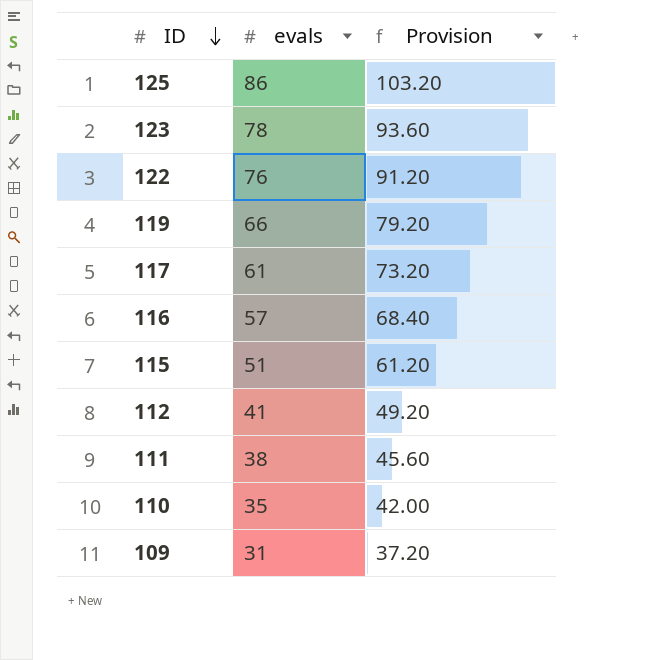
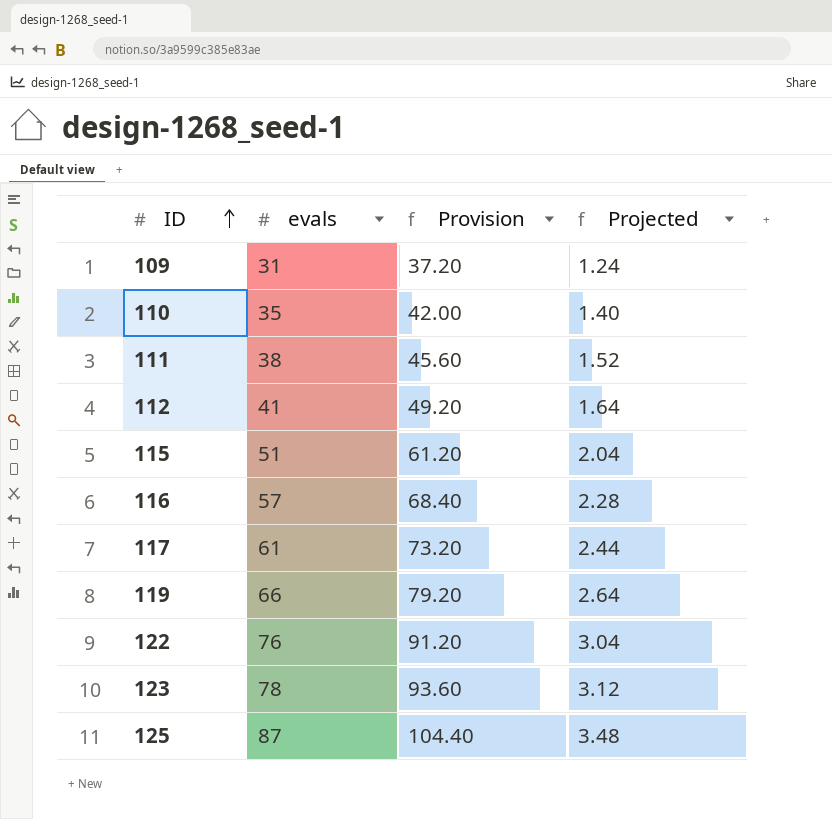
row order: ID descending -> ID ascending
column Projected | formula: none -> [evals] * 0.04
125 | evals: 86 -> 87
125 | Provision: 103.20 -> 104.40

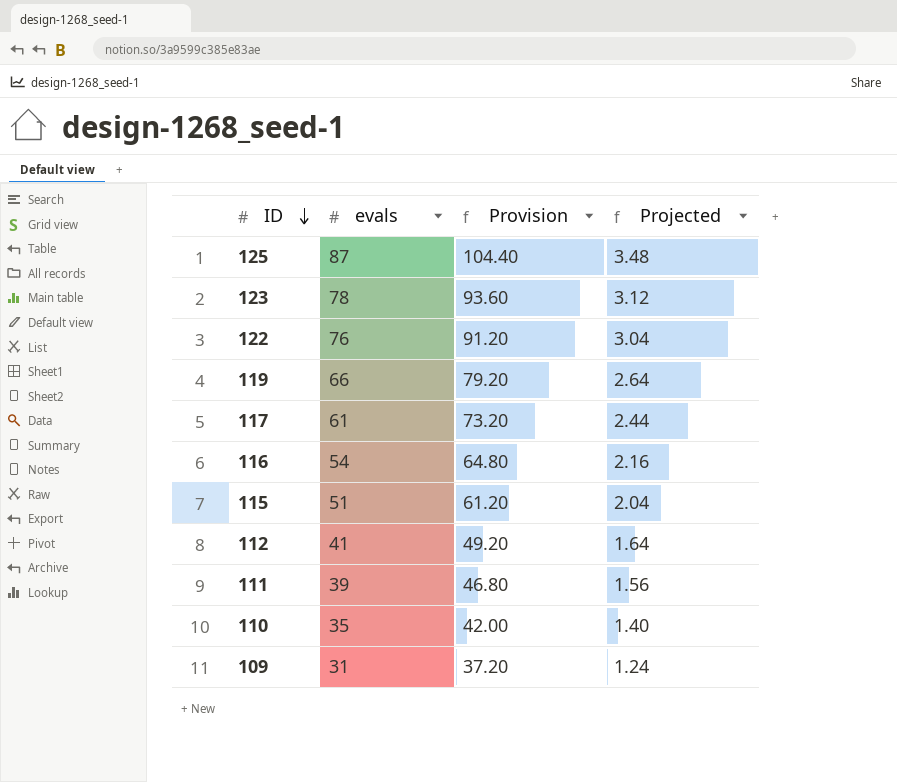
row order: ID ascending -> ID descending
116 | evals: 57 -> 54
116 | Provision: 68.40 -> 64.80
116 | Projected: 2.28 -> 2.16
111 | evals: 38 -> 39
111 | Provision: 45.60 -> 46.80
111 | Projected: 1.52 -> 1.56

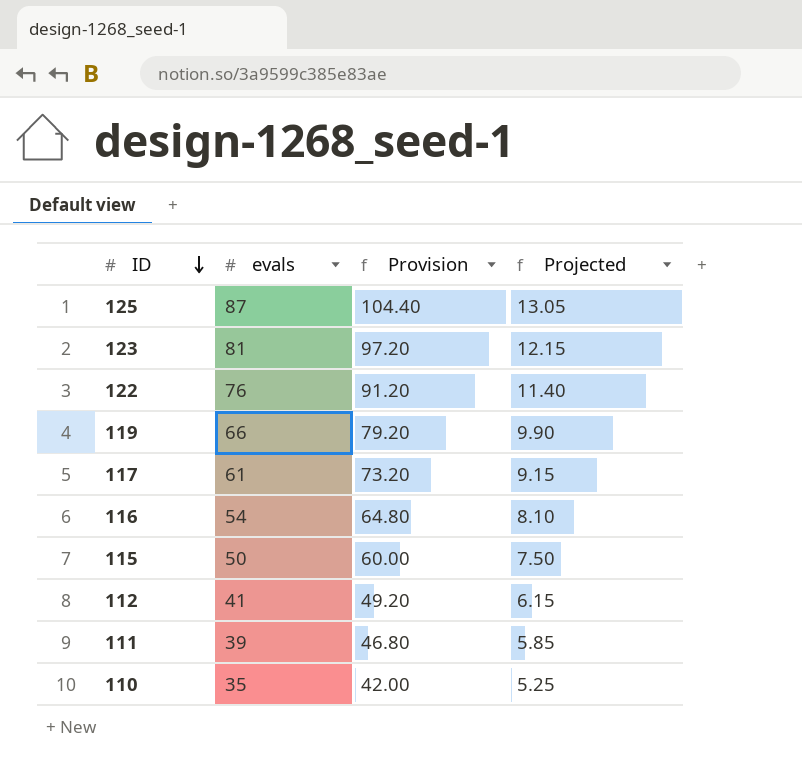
column Projected | formula: [evals] * 0.04 -> [evals] * 0.15
row 109: 31 | 37.20 | 1.24 -> none
123 | evals: 78 -> 81
123 | Provision: 93.60 -> 97.20
115 | evals: 51 -> 50
115 | Provision: 61.20 -> 60.00

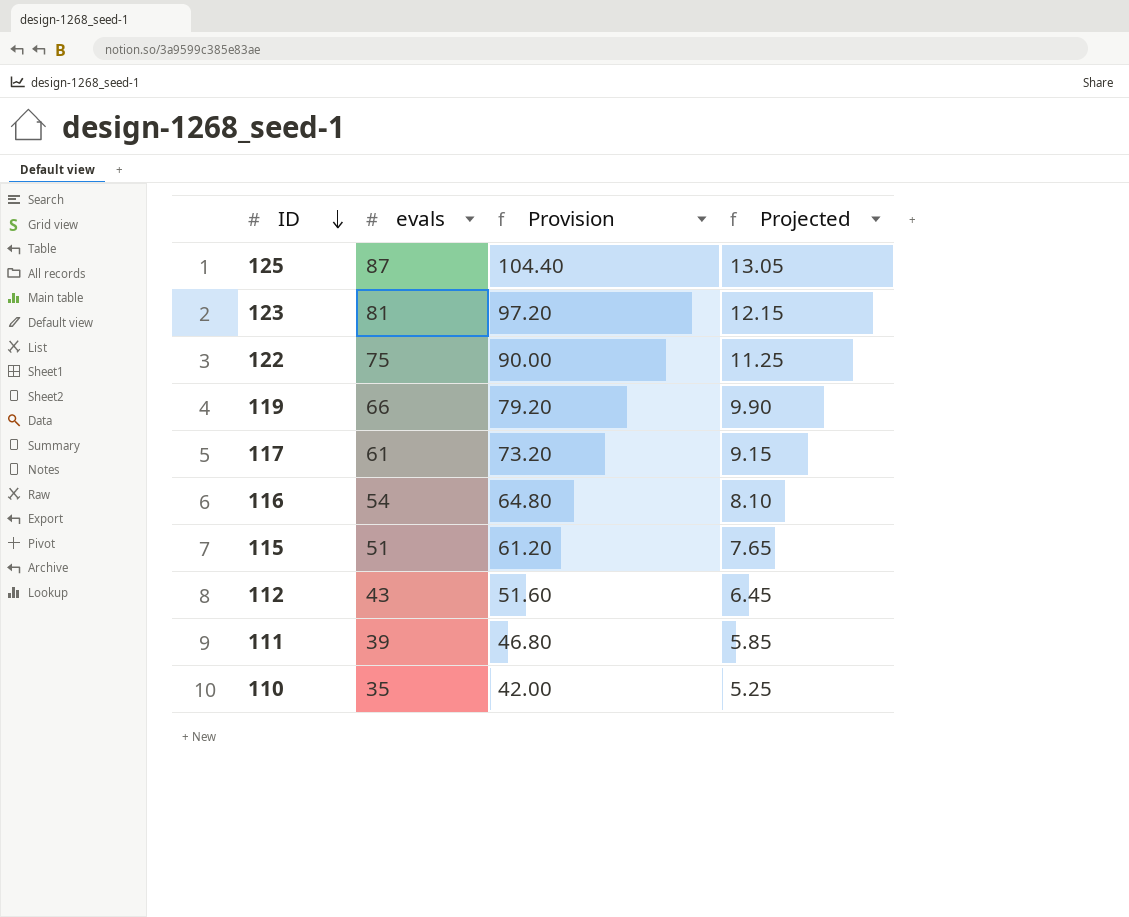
122 | evals: 76 -> 75
122 | Provision: 91.20 -> 90.00
122 | Projected: 11.40 -> 11.25
115 | evals: 50 -> 51
115 | Provision: 60.00 -> 61.20
115 | Projected: 7.50 -> 7.65
112 | evals: 41 -> 43
112 | Provision: 49.20 -> 51.60
112 | Projected: 6.15 -> 6.45

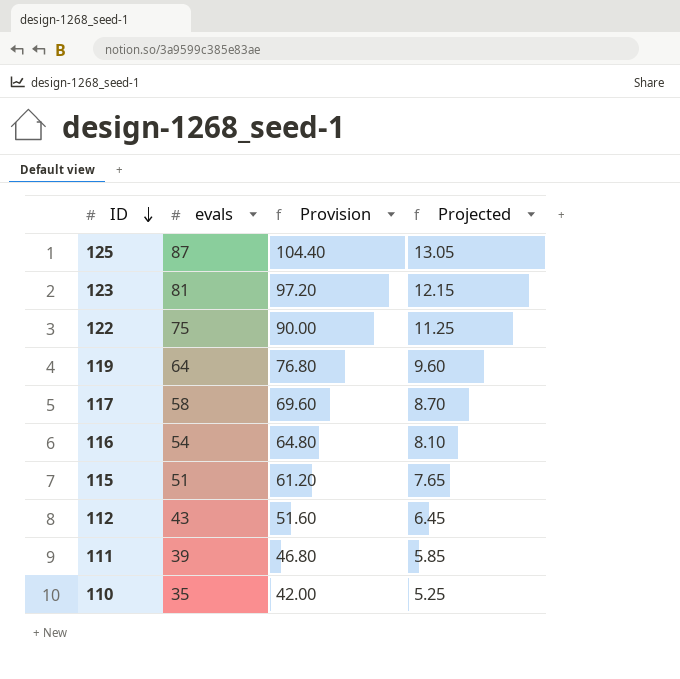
119 | evals: 66 -> 64
119 | Provision: 79.20 -> 76.80
119 | Projected: 9.90 -> 9.60
117 | evals: 61 -> 58
117 | Provision: 73.20 -> 69.60
117 | Projected: 9.15 -> 8.70

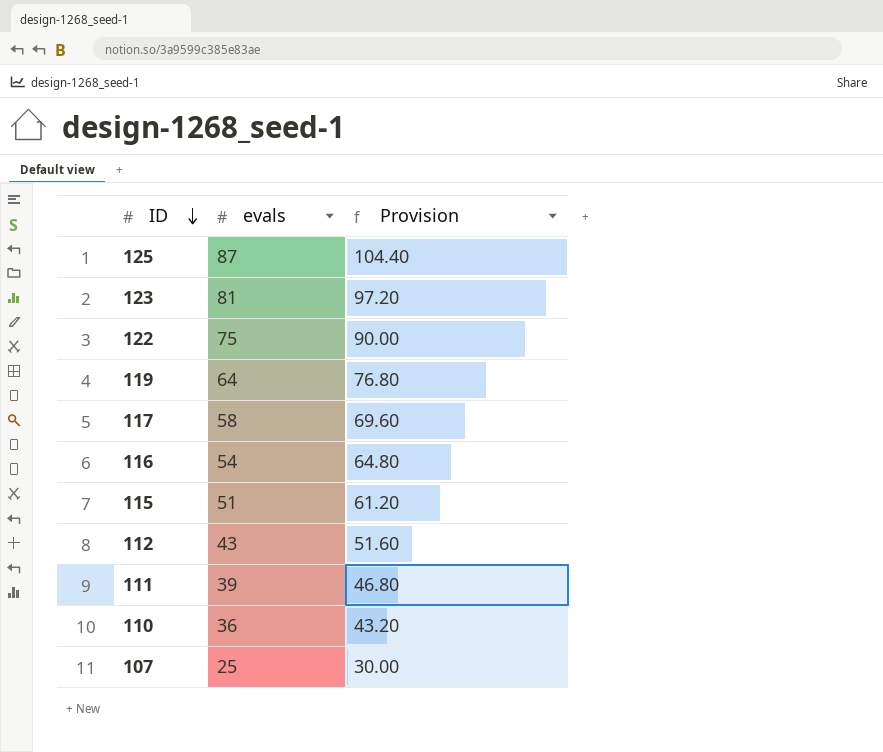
column Projected | formula: [evals] * 0.15 -> none
110 | evals: 35 -> 36
110 | Provision: 42.00 -> 43.20
row 107: none -> 25 | 30.00

